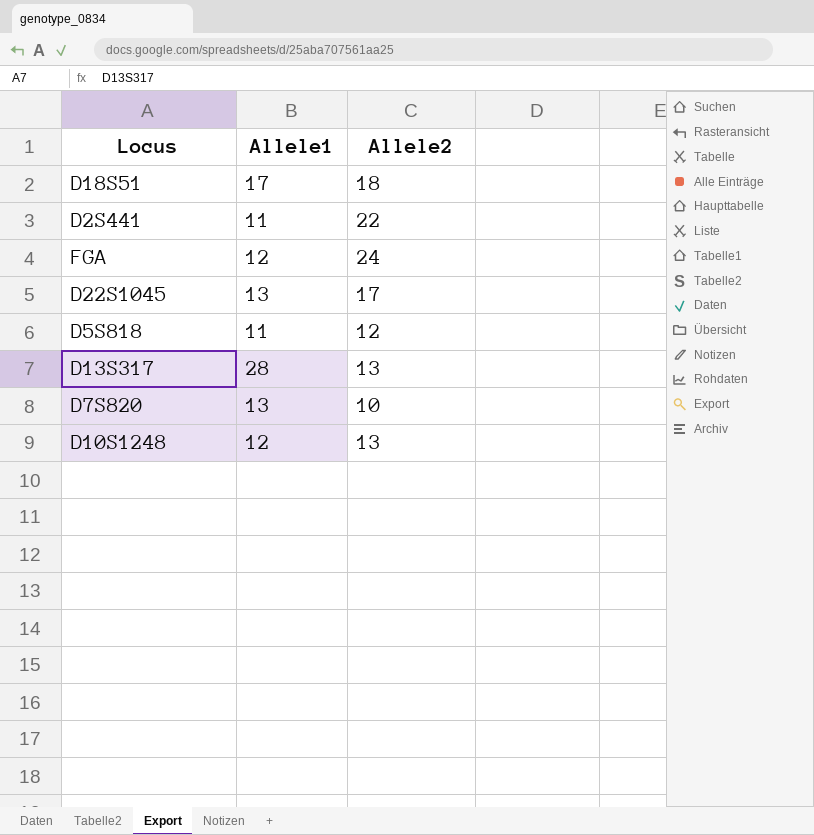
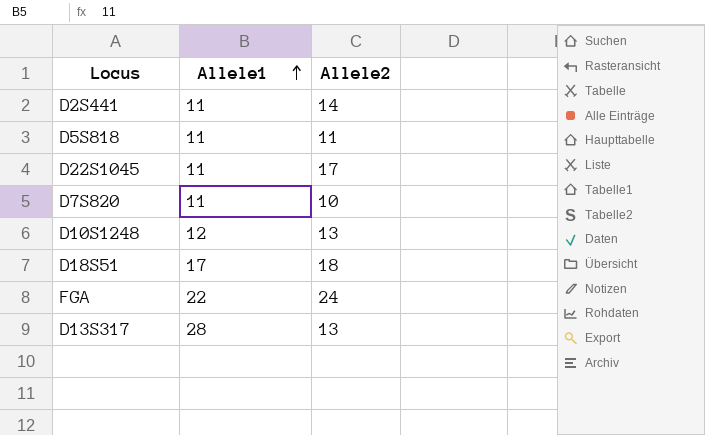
row order: none -> Allele1 ascending
D2S441 | Allele2: 22 -> 14
D5S818 | Allele2: 12 -> 11
D22S1045 | Allele1: 13 -> 11
D7S820 | Allele1: 13 -> 11
FGA | Allele1: 12 -> 22

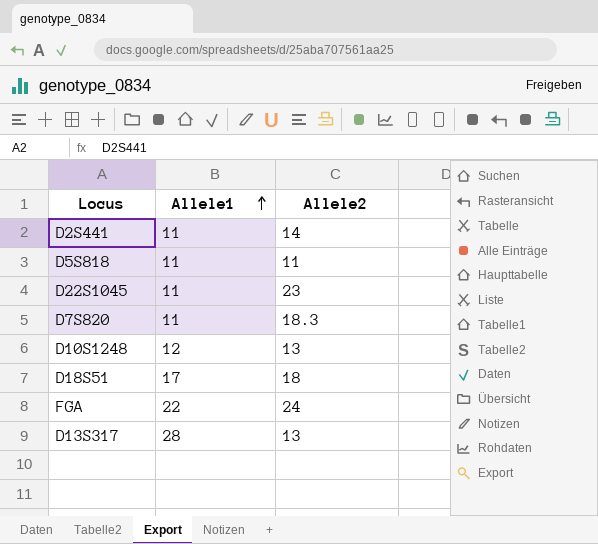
D22S1045 | Allele2: 17 -> 23
D7S820 | Allele2: 10 -> 18.3

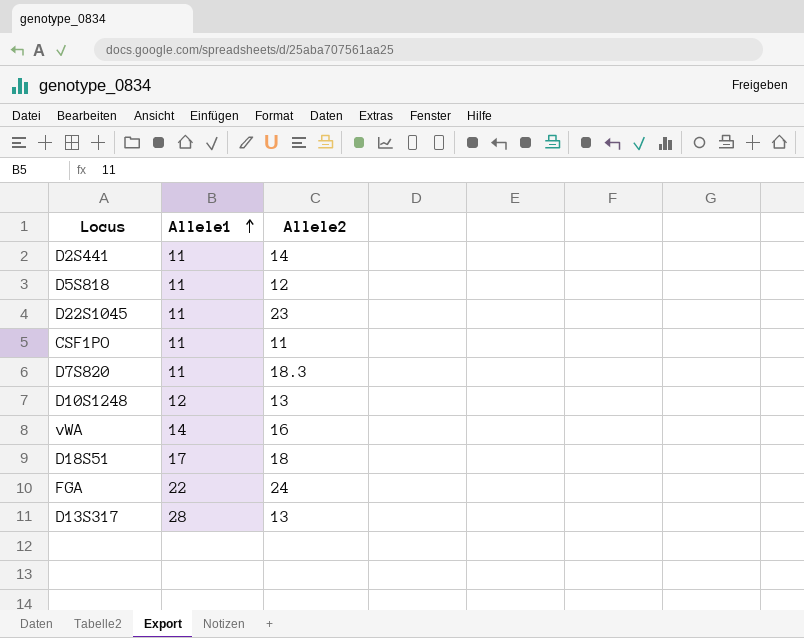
D5S818 | Allele2: 11 -> 12
row CSF1PO: none -> 11 | 11
row vWA: none -> 14 | 16

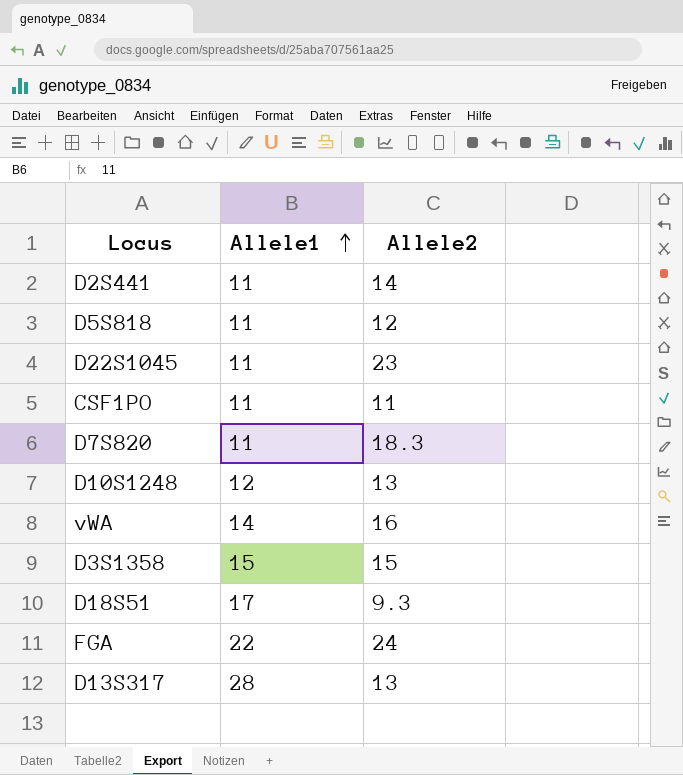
row D3S1358: none -> 15 | 15
D18S51 | Allele2: 18 -> 9.3

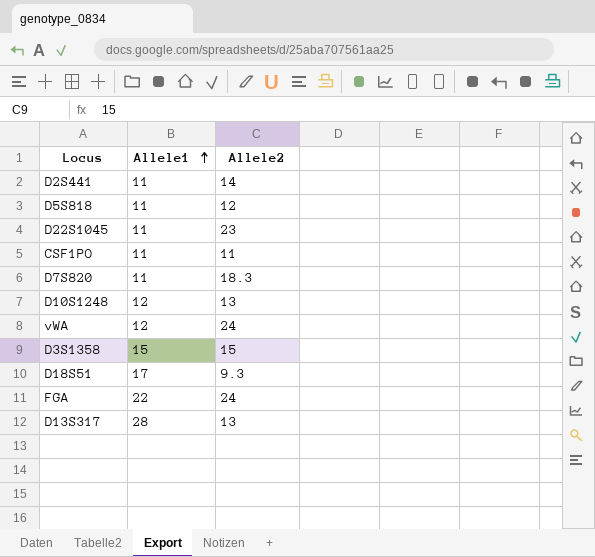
vWA | Allele1: 14 -> 12
vWA | Allele2: 16 -> 24

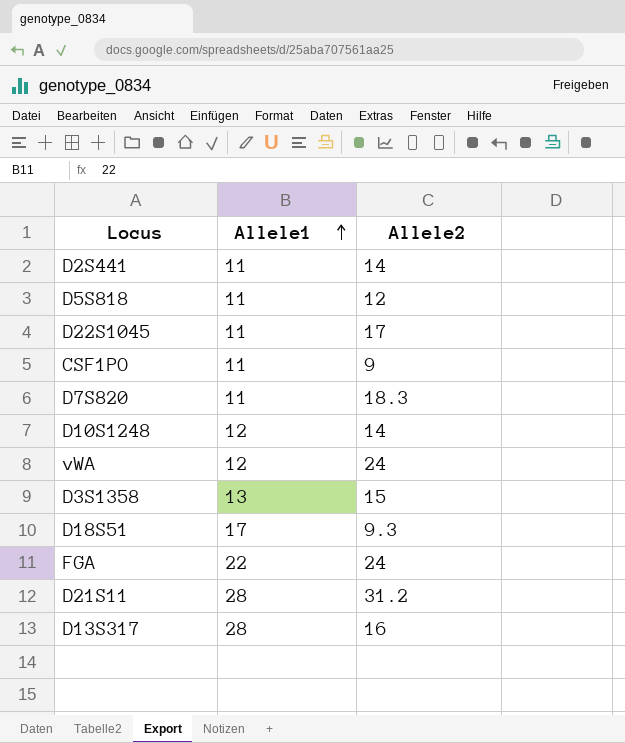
D22S1045 | Allele2: 23 -> 17
CSF1PO | Allele2: 11 -> 9
D10S1248 | Allele2: 13 -> 14
D3S1358 | Allele1: 15 -> 13
row D21S11: none -> 28 | 31.2
D13S317 | Allele2: 13 -> 16

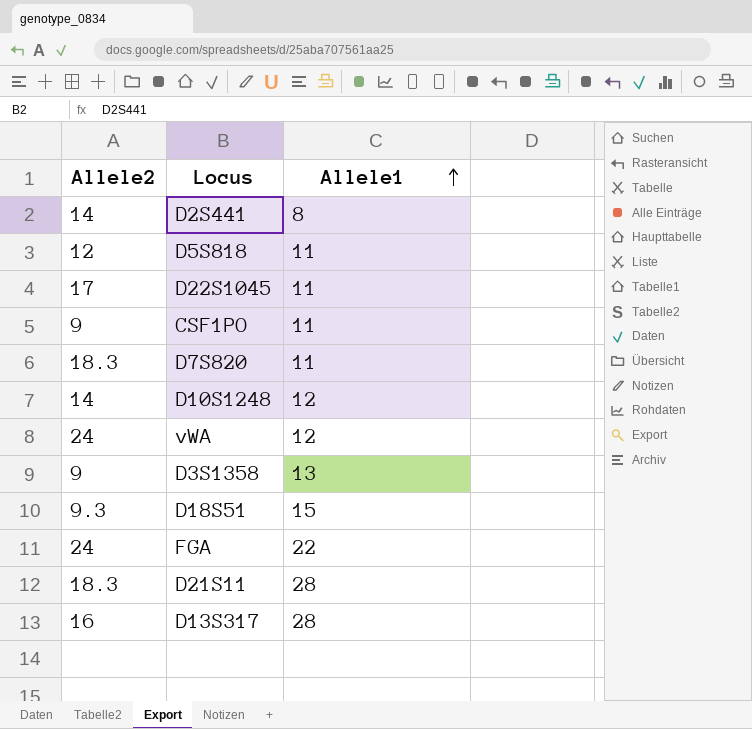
column Allele2 | position: 3 -> 1
D2S441 | Allele1: 11 -> 8
D3S1358 | Allele2: 15 -> 9
D18S51 | Allele1: 17 -> 15
D21S11 | Allele2: 31.2 -> 18.3

